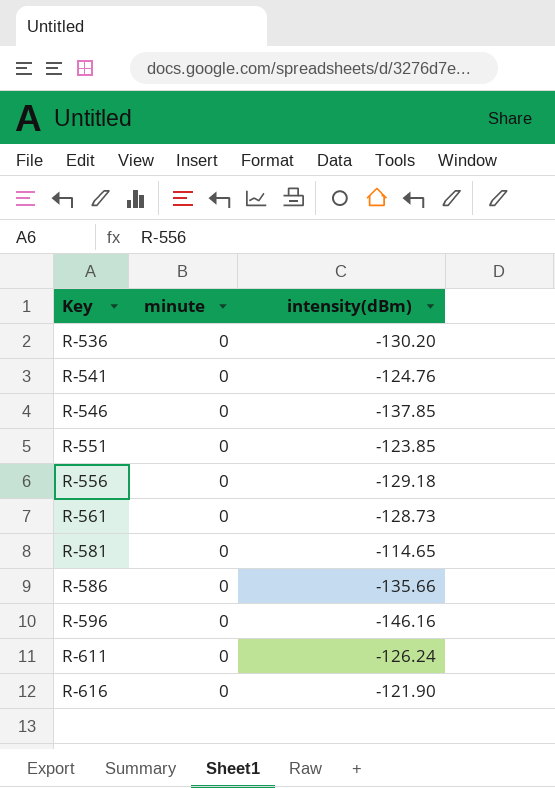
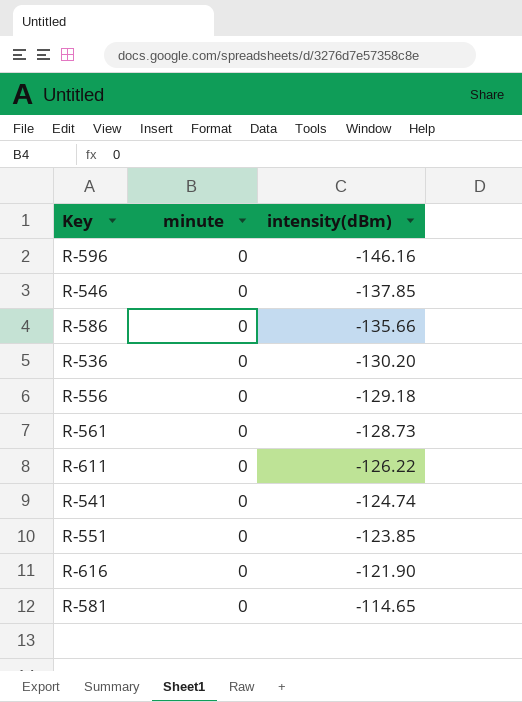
row order: Key ascending -> intensity(dBm) ascending
R-611 | intensity(dBm): -126.24 -> -126.22
R-541 | intensity(dBm): -124.76 -> -124.74

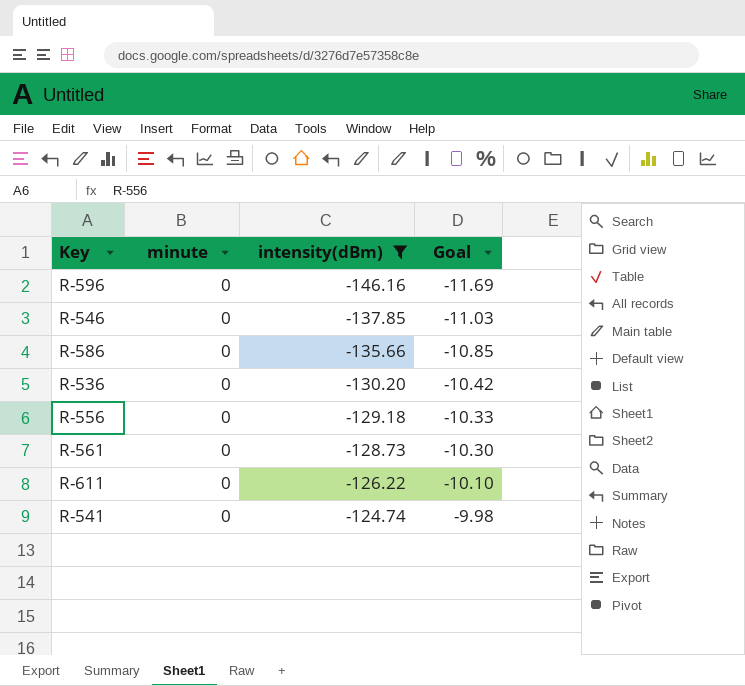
filter: none -> intensity(dBm) <= -124.74
column Goal | formula: none -> [intensity(dBm)] * 0.08

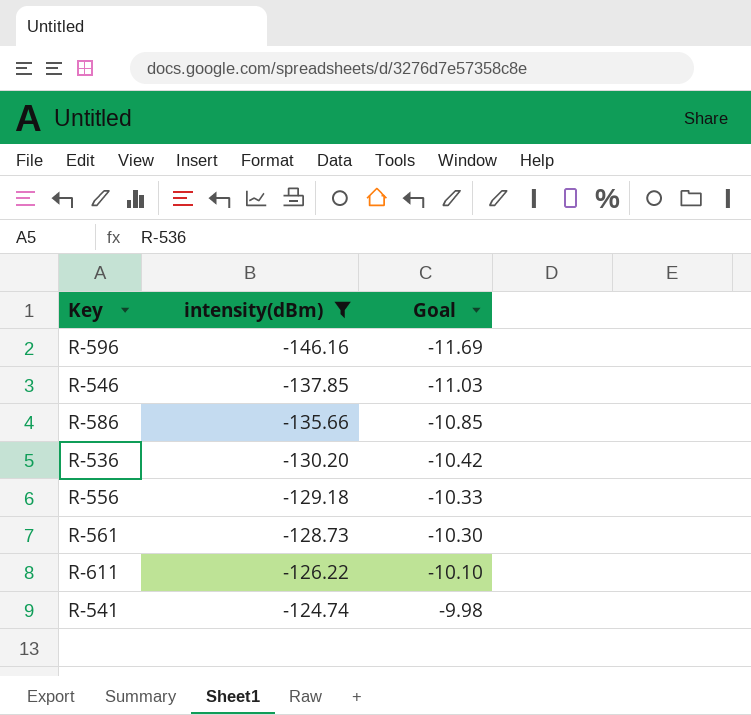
column minute | position: 2 -> none

